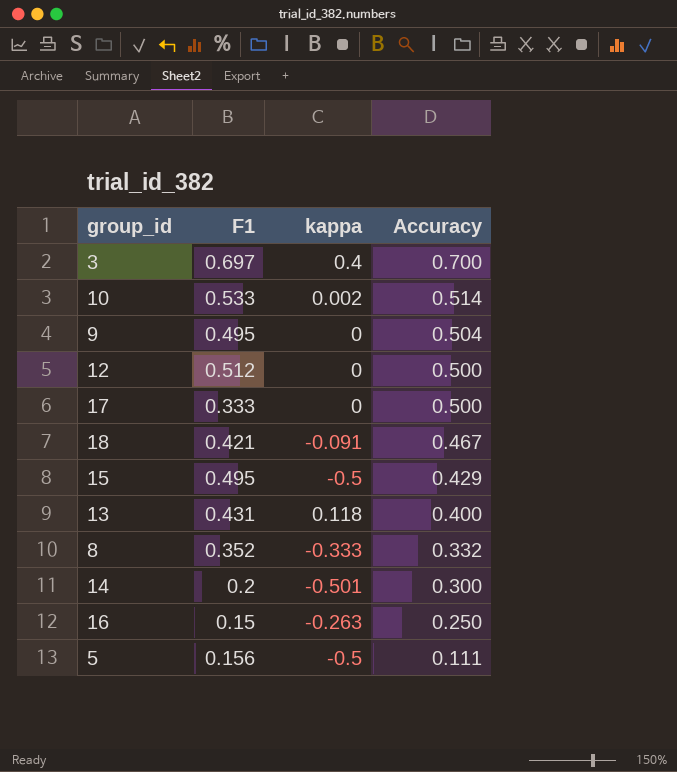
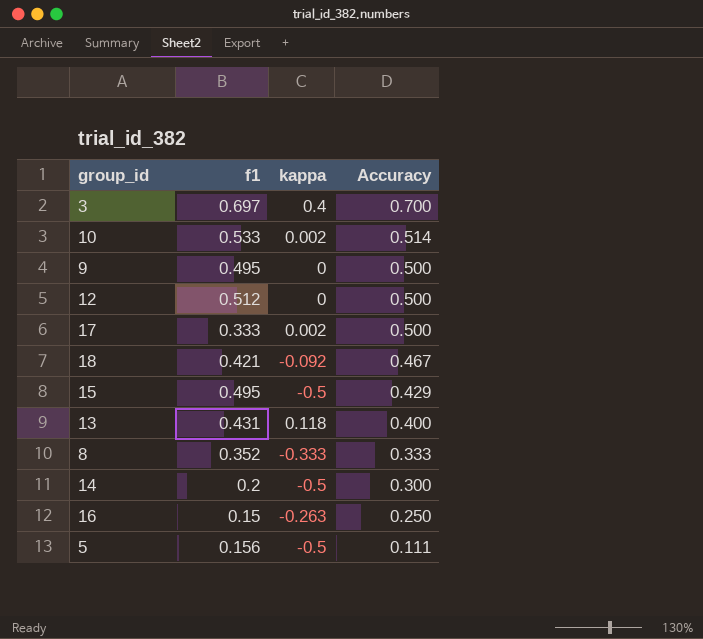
column name: F1 -> f1
9 | Accuracy: 0.504 -> 0.500
17 | kappa: 0 -> 0.002
18 | kappa: -0.091 -> -0.092
8 | Accuracy: 0.332 -> 0.333
14 | kappa: -0.501 -> -0.5

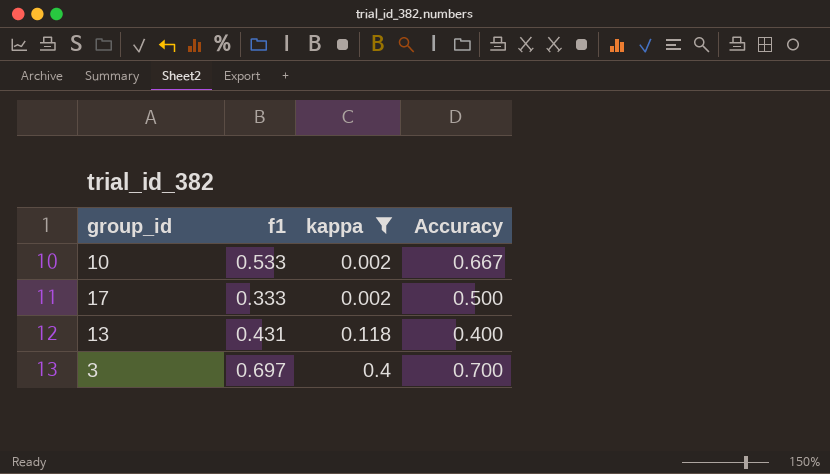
filter: none -> kappa >= 0.002
row order: Accuracy descending -> kappa ascending
10 | Accuracy: 0.514 -> 0.667

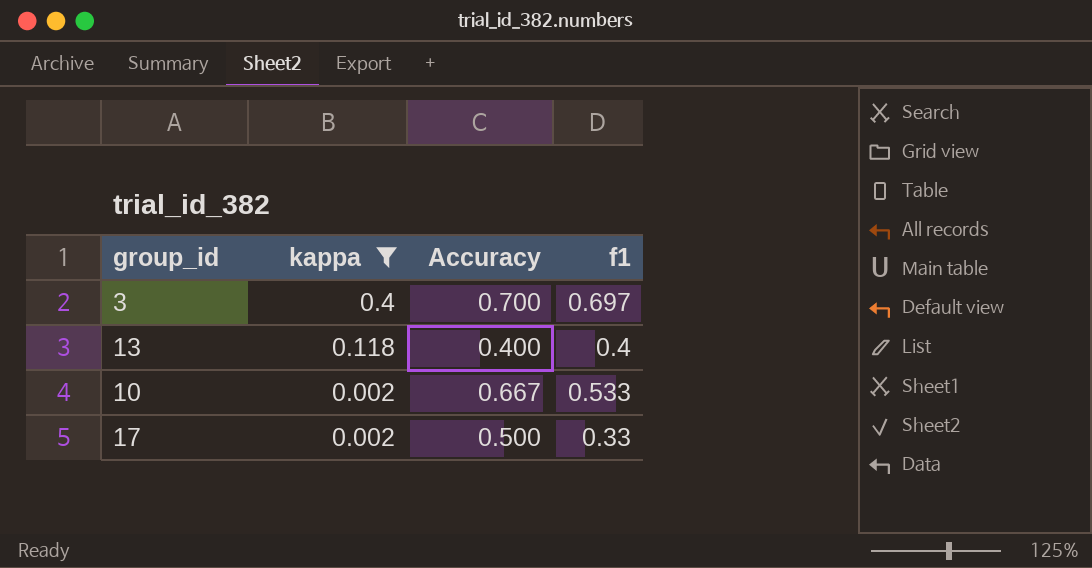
row order: kappa ascending -> kappa descending
column f1 | position: 2 -> 4
13 | f1: 0.431 -> 0.4
17 | f1: 0.333 -> 0.33

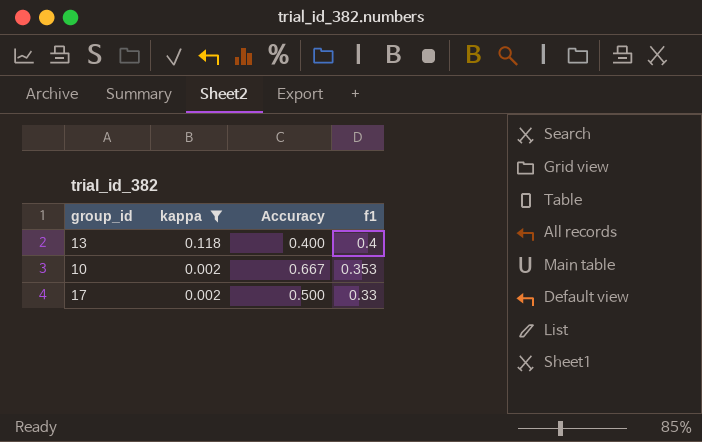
row 3: 0.4 | 0.700 | 0.697 -> none
10 | f1: 0.533 -> 0.353

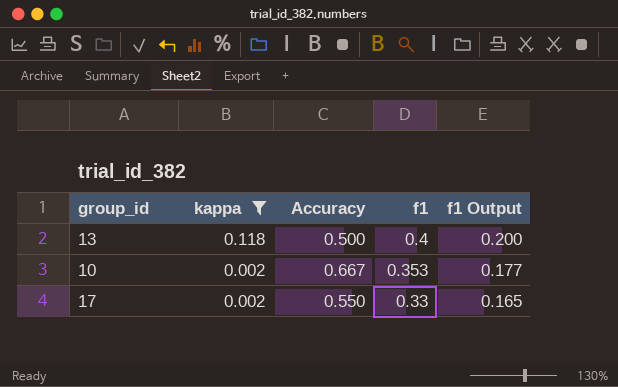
column f1 Output | formula: none -> [f1] * 0.5
13 | Accuracy: 0.400 -> 0.500
17 | Accuracy: 0.500 -> 0.550

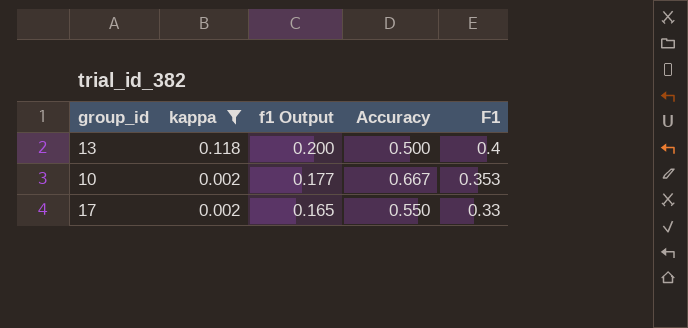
column f1 Output | position: 5 -> 3
column name: f1 -> F1

